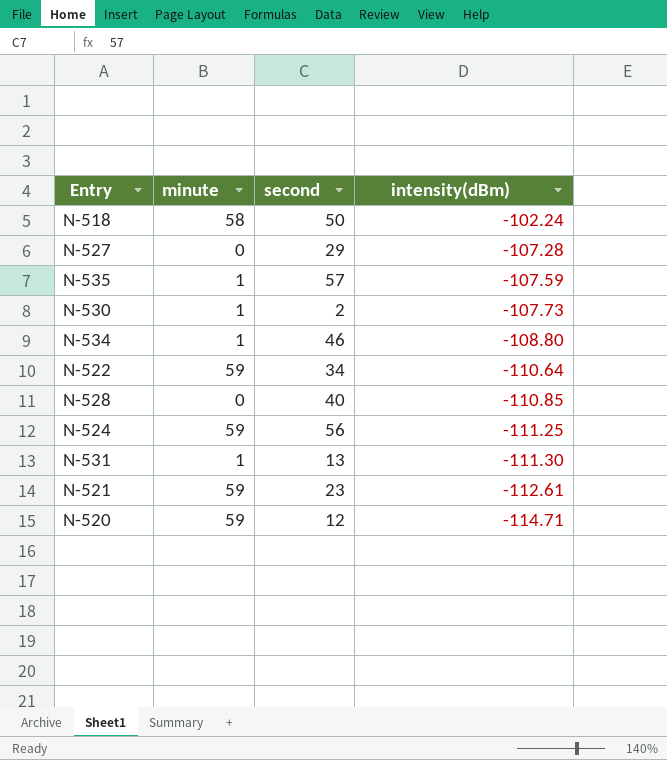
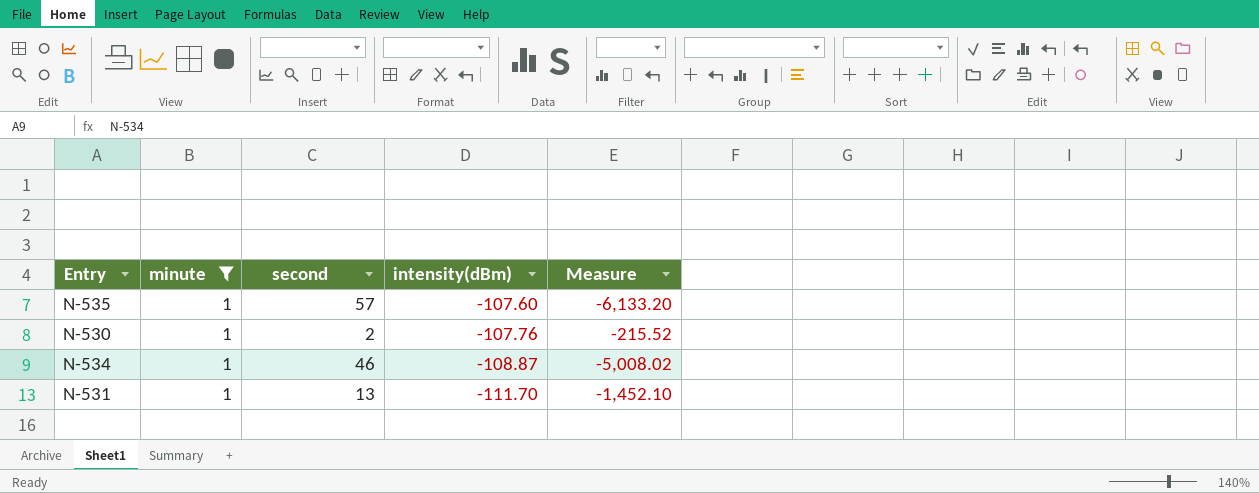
filter: none -> minute = 1
column Measure | formula: none -> [second] * [intensity(dBm)]
N-535 | intensity(dBm): -107.59 -> -107.60
N-530 | intensity(dBm): -107.73 -> -107.76
N-534 | intensity(dBm): -108.80 -> -108.87
N-531 | intensity(dBm): -111.30 -> -111.70

